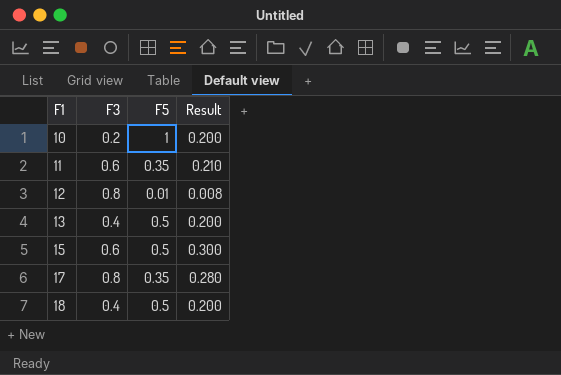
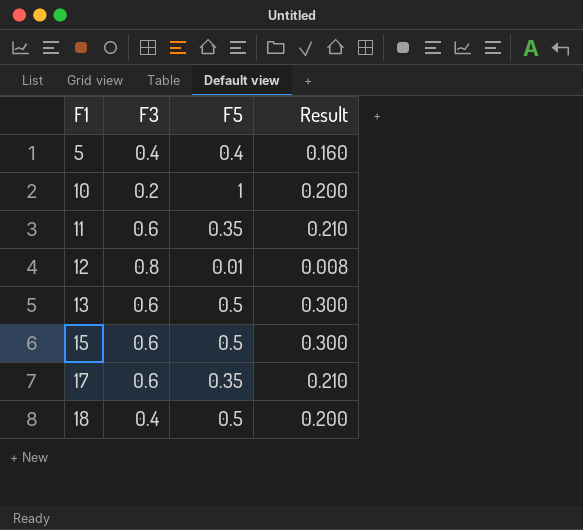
row 5: none -> 0.4 | 0.4 | 0.160
13 | F3: 0.4 -> 0.6
13 | Result: 0.200 -> 0.300
17 | F3: 0.8 -> 0.6
17 | Result: 0.280 -> 0.210

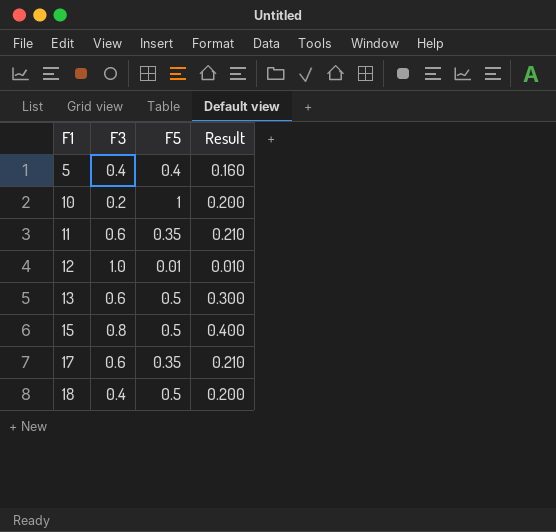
12 | F3: 0.8 -> 1.0
12 | Result: 0.008 -> 0.010
15 | F3: 0.6 -> 0.8
15 | Result: 0.300 -> 0.400

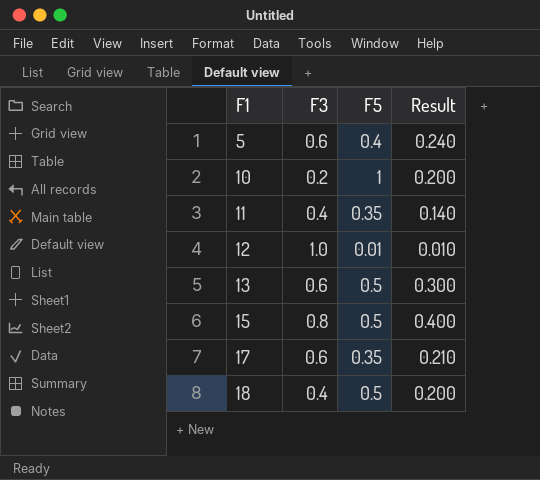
5 | F3: 0.4 -> 0.6
5 | Result: 0.160 -> 0.240
11 | F3: 0.6 -> 0.4
11 | Result: 0.210 -> 0.140

